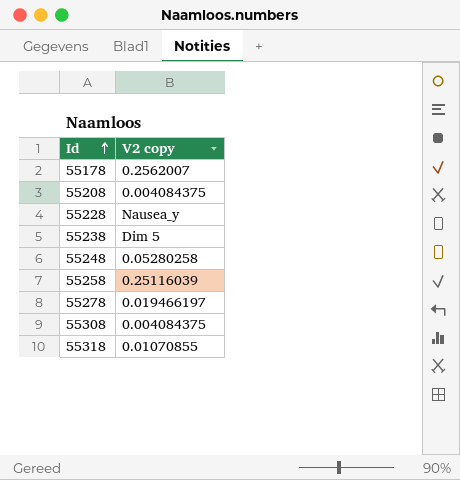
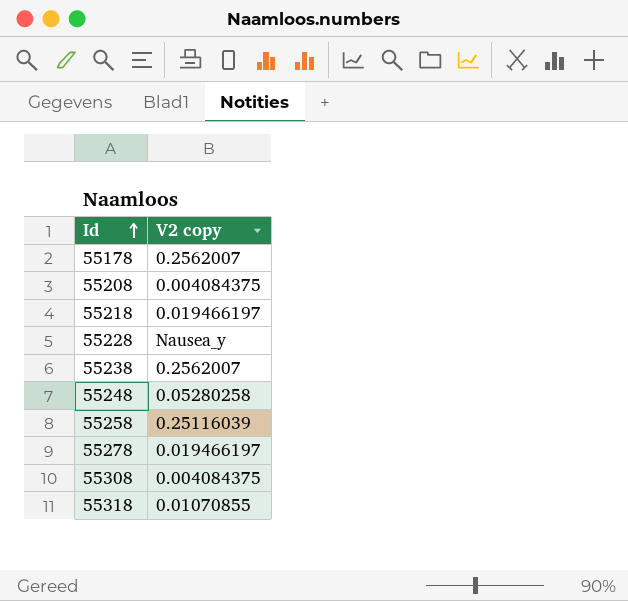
row 55218: none -> 0.019466197
55238 | V2 copy: Dim 5 -> 0.2562007

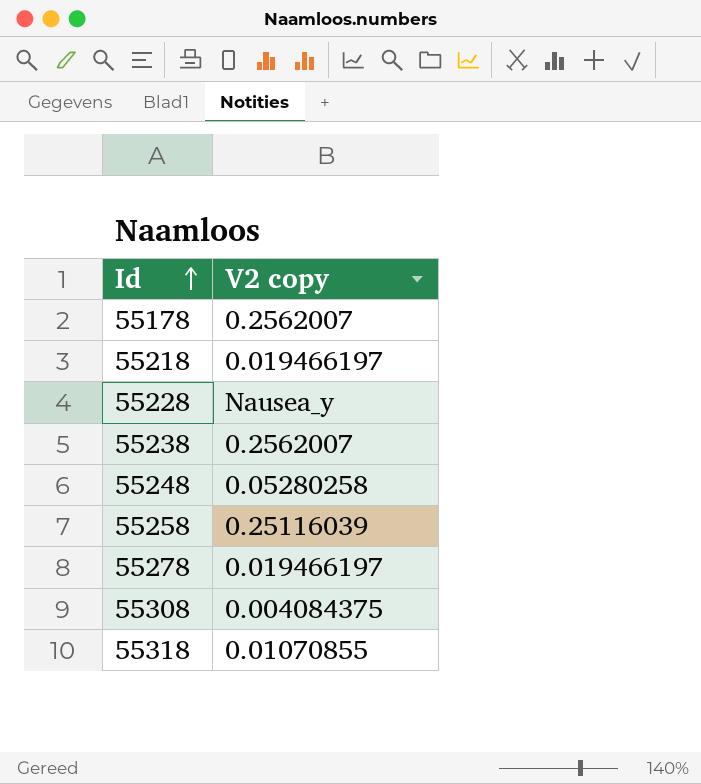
row 55208: 0.004084375 -> none

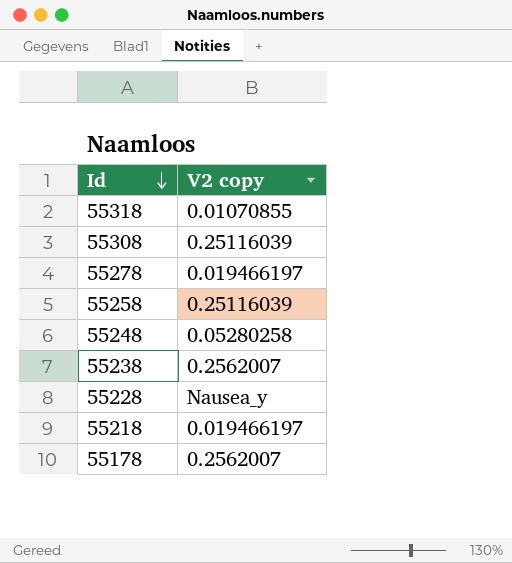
row order: Id ascending -> Id descending
55308 | V2 copy: 0.004084375 -> 0.25116039

